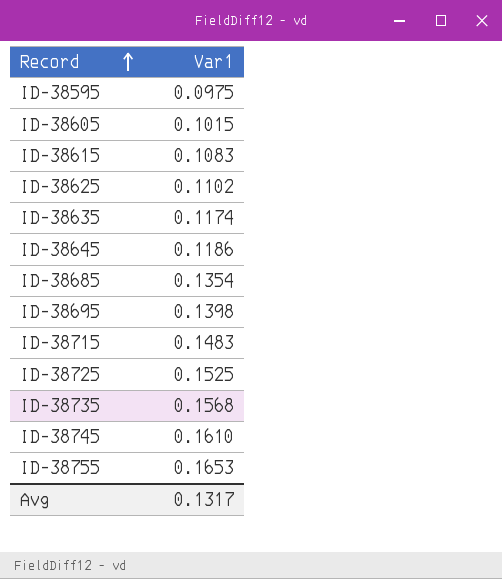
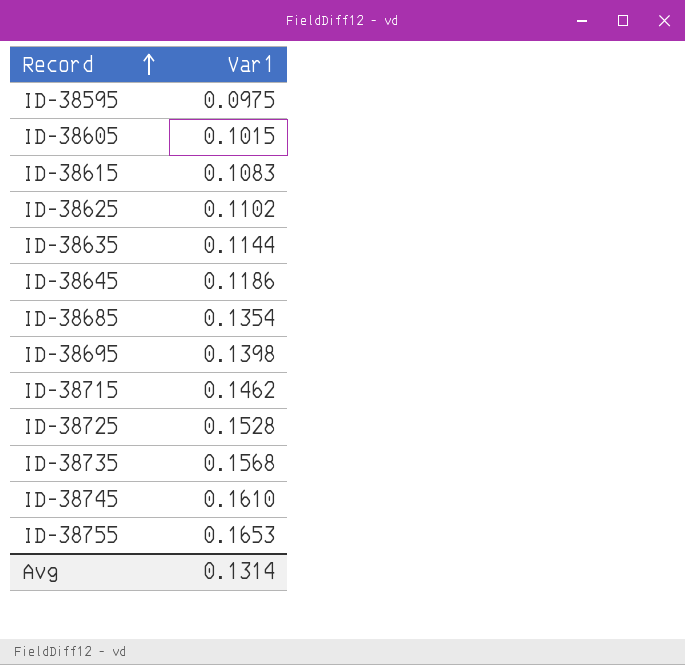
ID-38635 | Var1: 0.1174 -> 0.1144
ID-38715 | Var1: 0.1483 -> 0.1462
ID-38725 | Var1: 0.1525 -> 0.1528
Avg | Var1: 0.1317 -> 0.1314

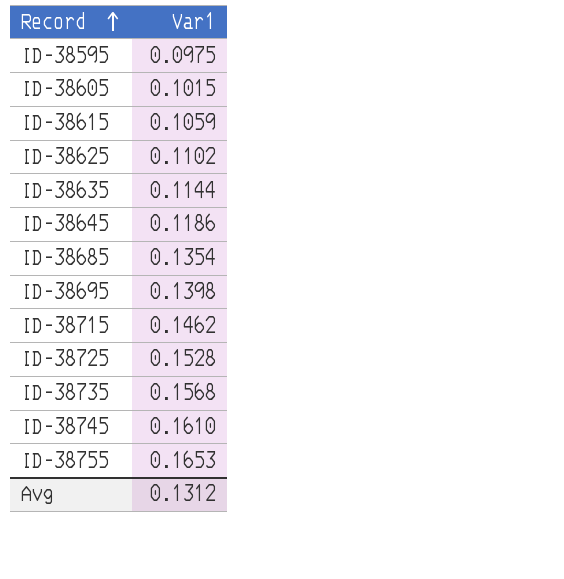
ID-38615 | Var1: 0.1083 -> 0.1059
Avg | Var1: 0.1314 -> 0.1312

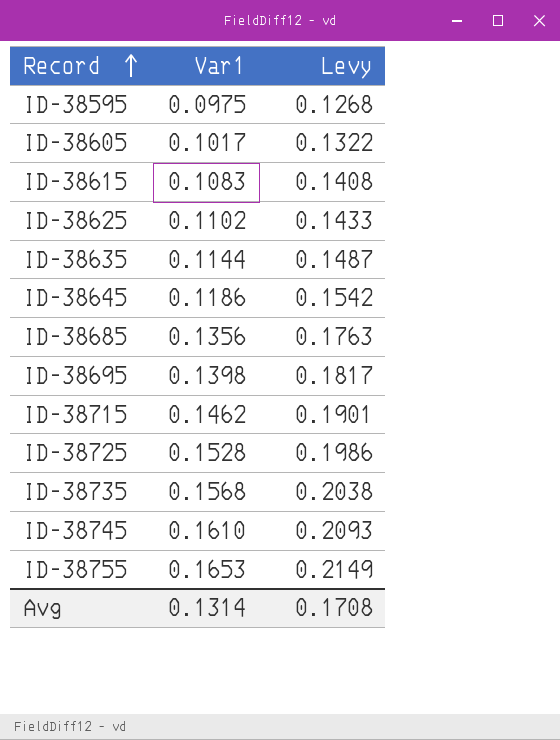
column Levy | formula: none -> [Var1] * 1.3
ID-38605 | Var1: 0.1015 -> 0.1017
ID-38615 | Var1: 0.1059 -> 0.1083
ID-38685 | Var1: 0.1354 -> 0.1356
Avg | Var1: 0.1312 -> 0.1314

